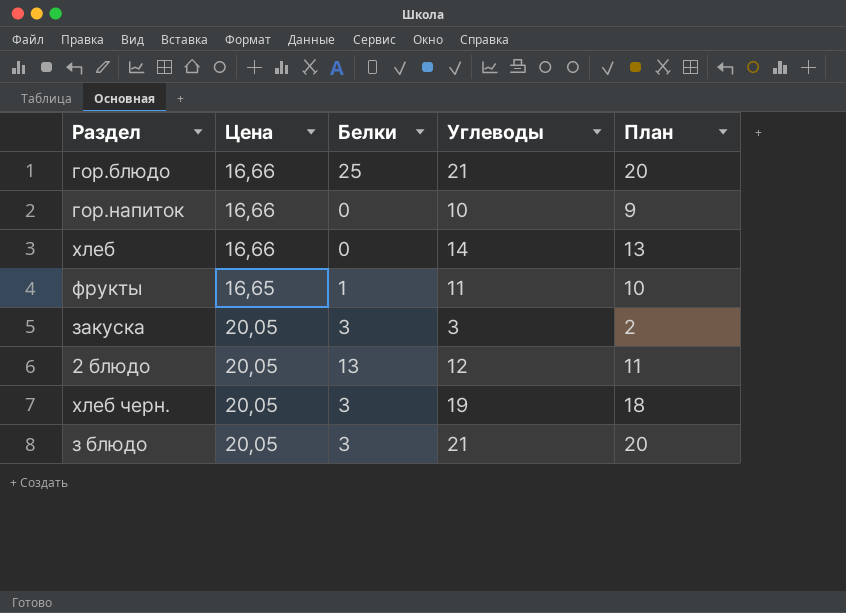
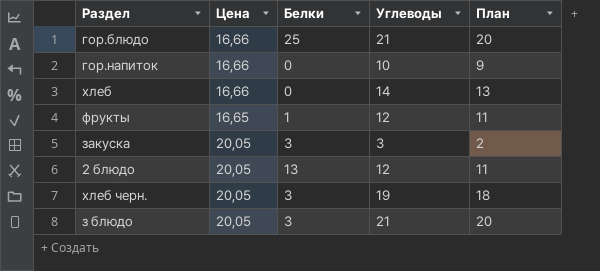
фрукты | Углеводы: 11 -> 12
фрукты | План: 10 -> 11

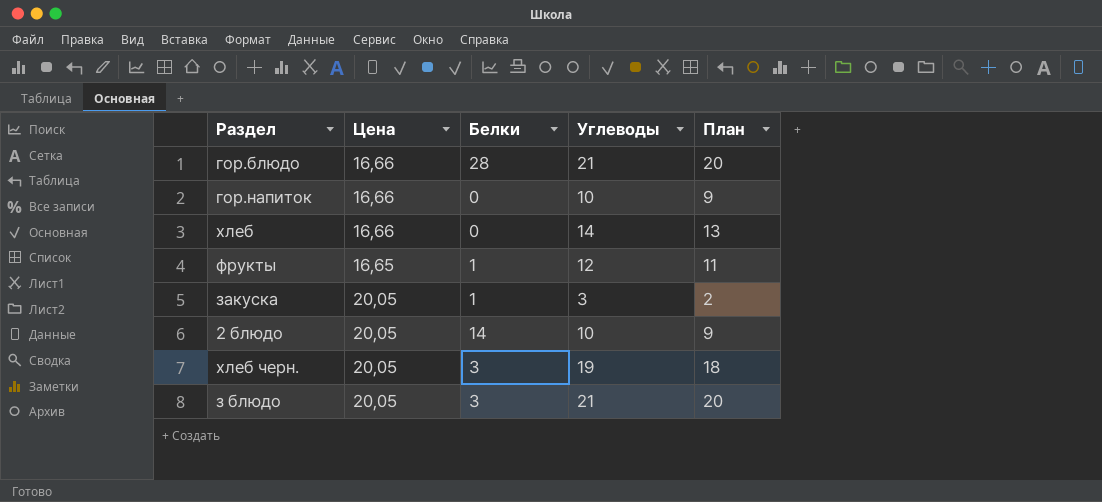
гор.блюдо | Белки: 25 -> 28
закуска | Белки: 3 -> 1
2 блюдо | Белки: 13 -> 14
2 блюдо | Углеводы: 12 -> 10
2 блюдо | План: 11 -> 9

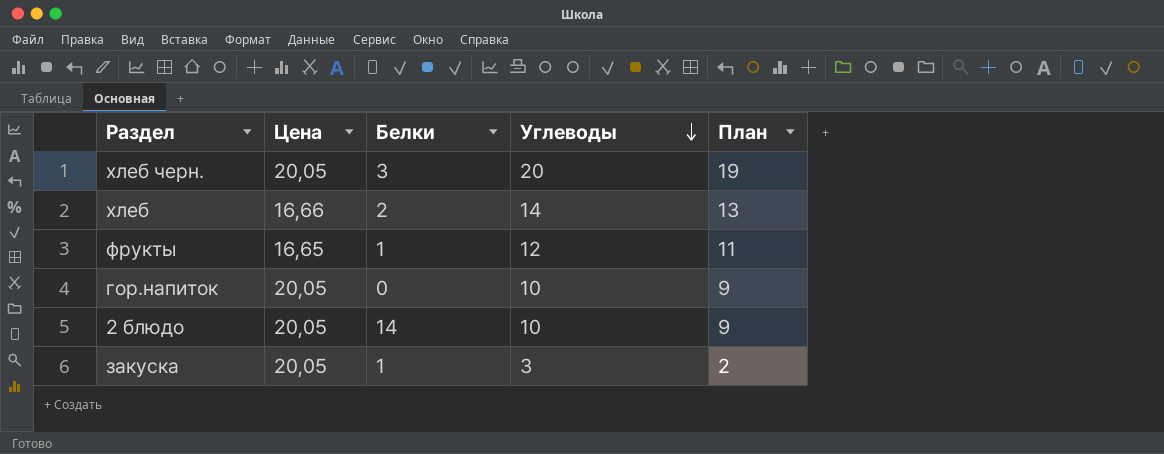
row order: none -> Углеводы descending
row гор.блюдо: 16,66 | 28 | 21 | 20 -> none
row з блюдо: 20,05 | 3 | 21 | 20 -> none
хлеб черн. | Углеводы: 19 -> 20
хлеб черн. | План: 18 -> 19
хлеб | Белки: 0 -> 2
гор.напиток | Цена: 16,66 -> 20,05

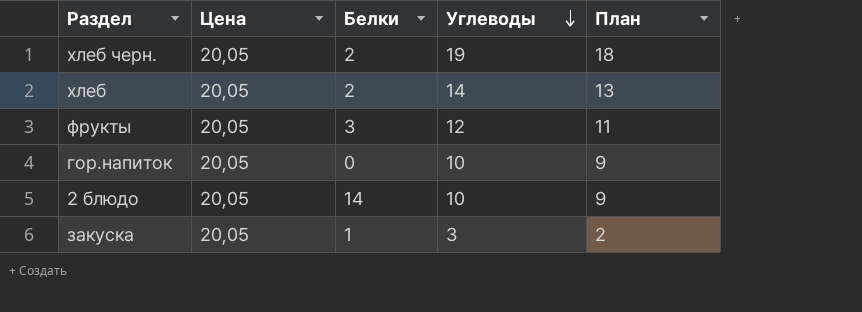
хлеб черн. | Белки: 3 -> 2
хлеб черн. | Углеводы: 20 -> 19
хлеб черн. | План: 19 -> 18
хлеб | Цена: 16,66 -> 20,05
фрукты | Цена: 16,65 -> 20,05
фрукты | Белки: 1 -> 3

